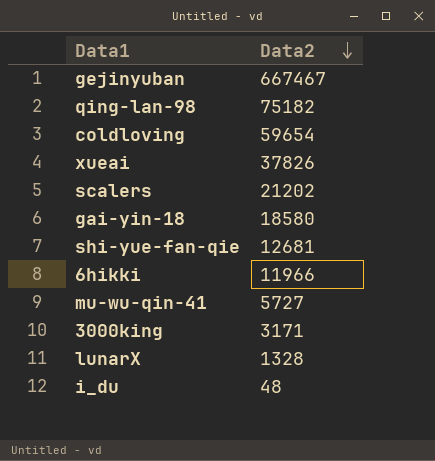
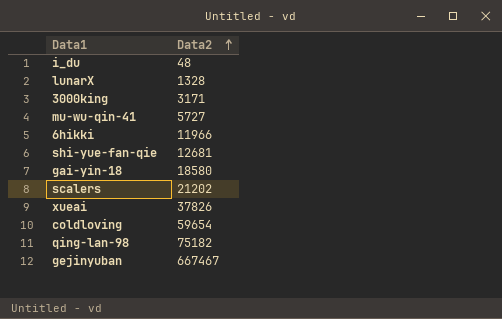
row order: Data2 descending -> Data2 ascending

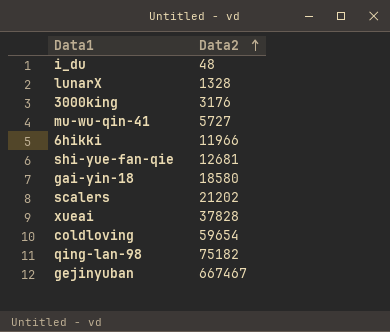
3000king | Data2: 3171 -> 3176
xueai | Data2: 37826 -> 37828

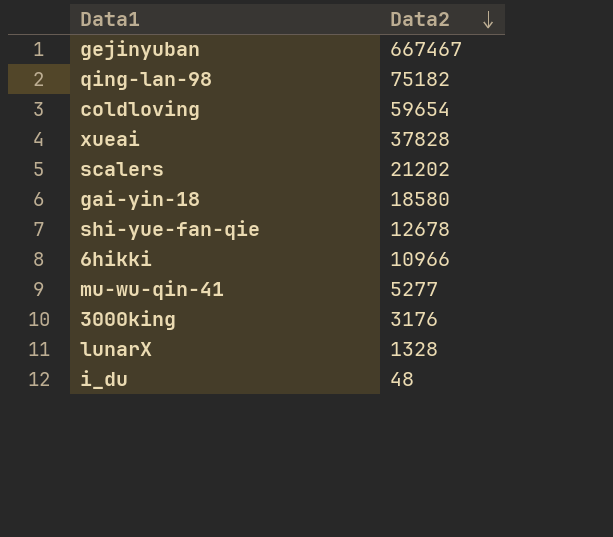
row order: Data2 ascending -> Data2 descending
shi-yue-fan-qie | Data2: 12681 -> 12678
6hikki | Data2: 11966 -> 10966
mu-wu-qin-41 | Data2: 5727 -> 5277

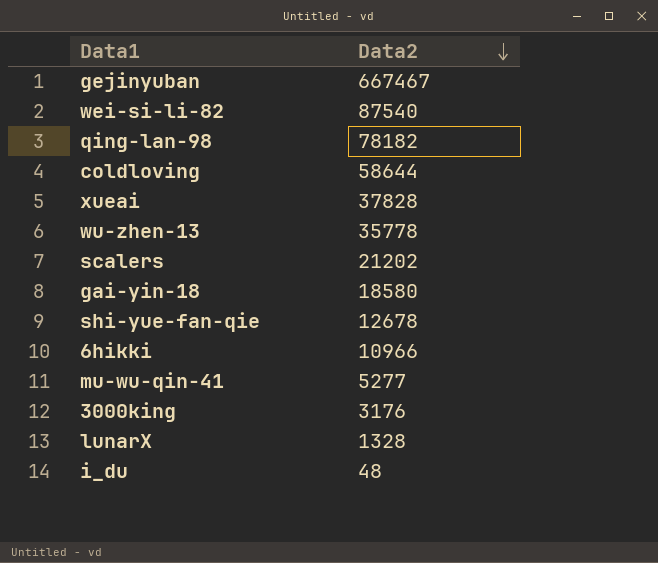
row wei-si-li-82: none -> 87540
qing-lan-98 | Data2: 75182 -> 78182
coldloving | Data2: 59654 -> 58644
row wu-zhen-13: none -> 35778

